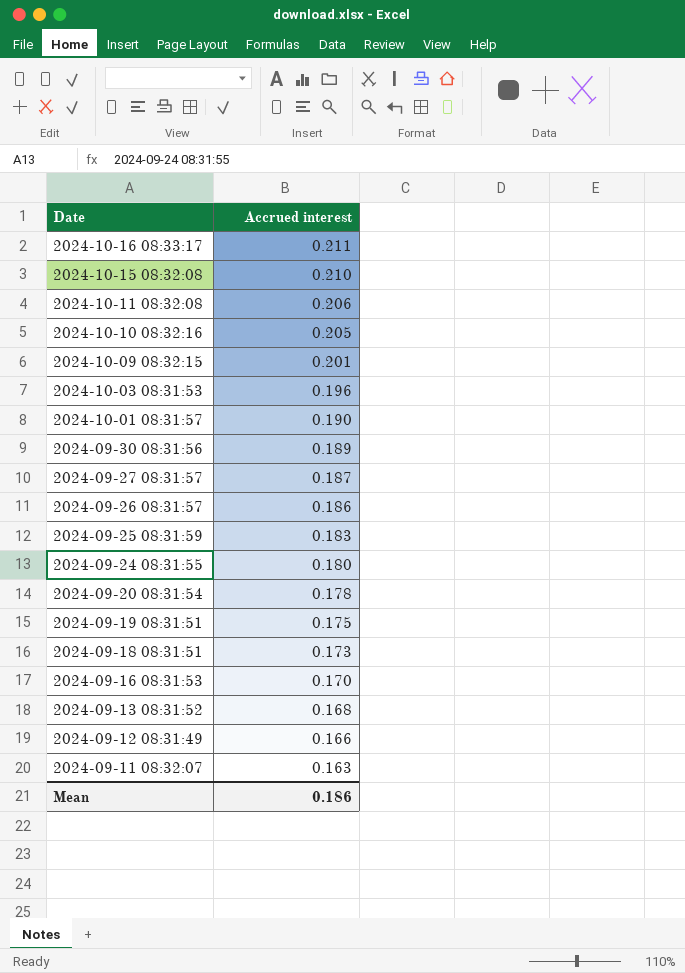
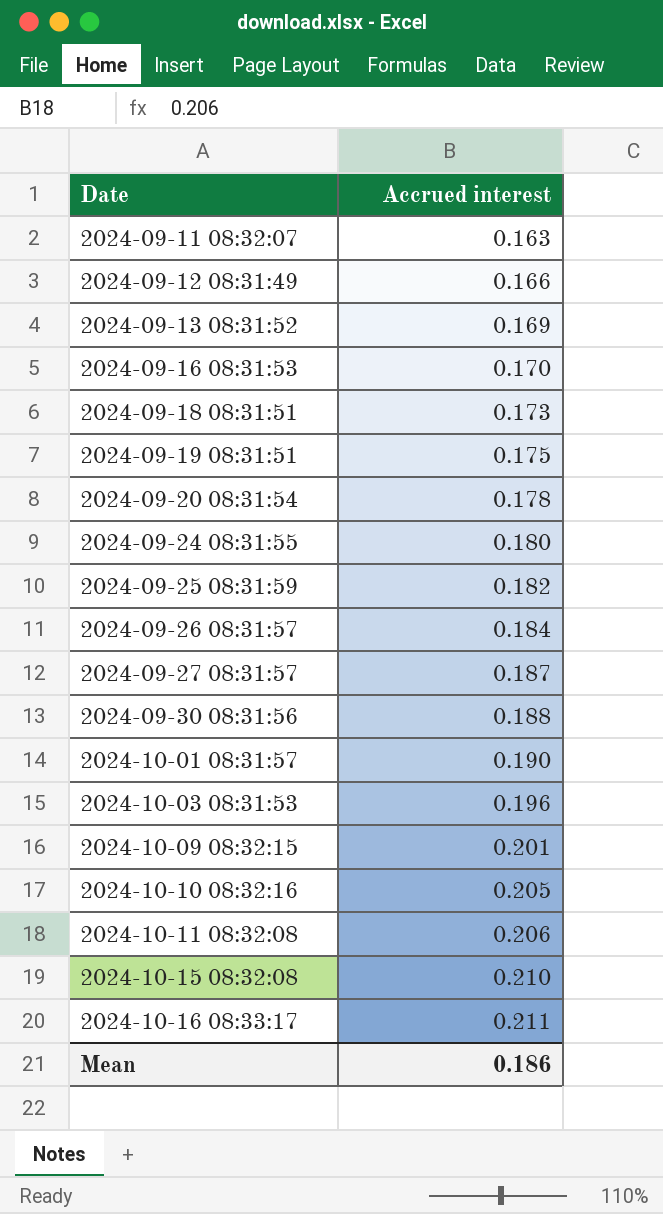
row order: Date descending -> Date ascending
2024-09-13 08:31:52 | Accrued interest: 0.168 -> 0.169
2024-09-25 08:31:59 | Accrued interest: 0.183 -> 0.182
2024-09-26 08:31:57 | Accrued interest: 0.186 -> 0.184
2024-09-30 08:31:56 | Accrued interest: 0.189 -> 0.188

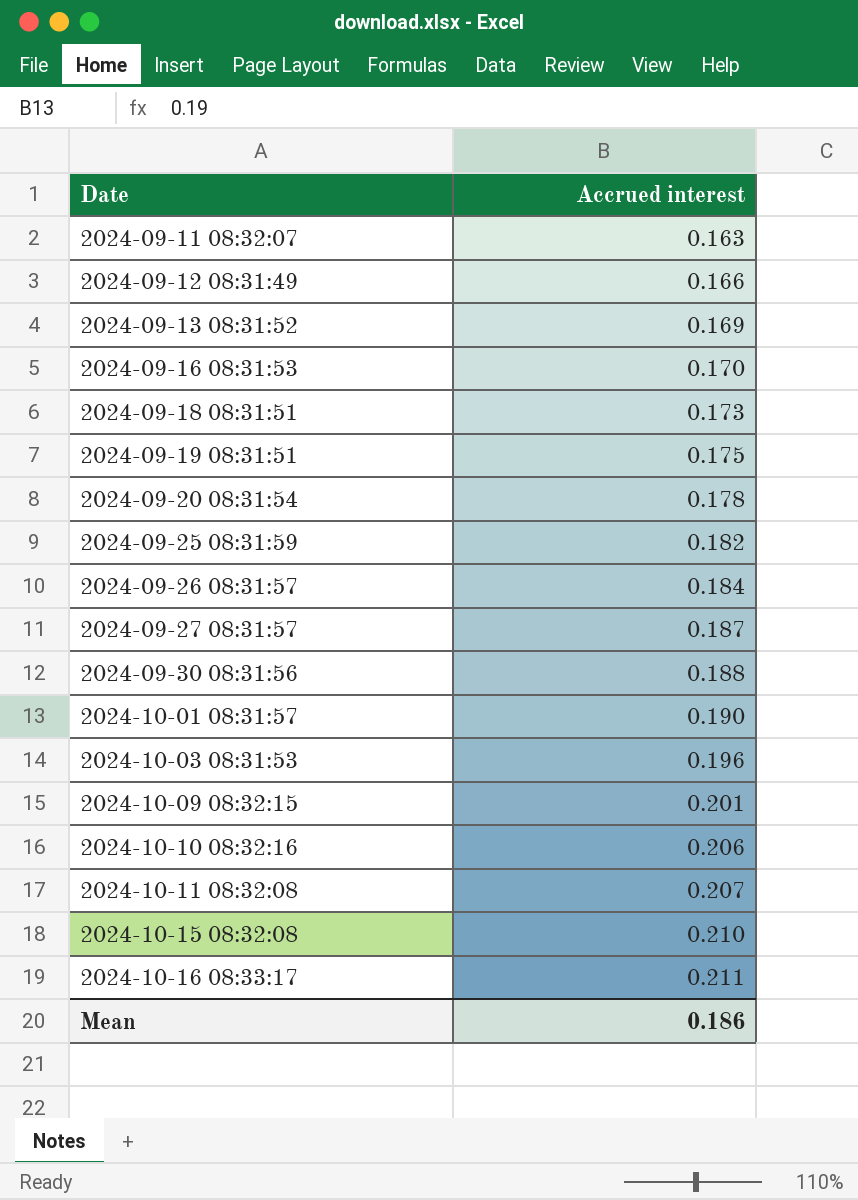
row 2024-09-24 08:31:55: 0.180 -> none
2024-10-10 08:32:16 | Accrued interest: 0.205 -> 0.206
2024-10-11 08:32:08 | Accrued interest: 0.206 -> 0.207

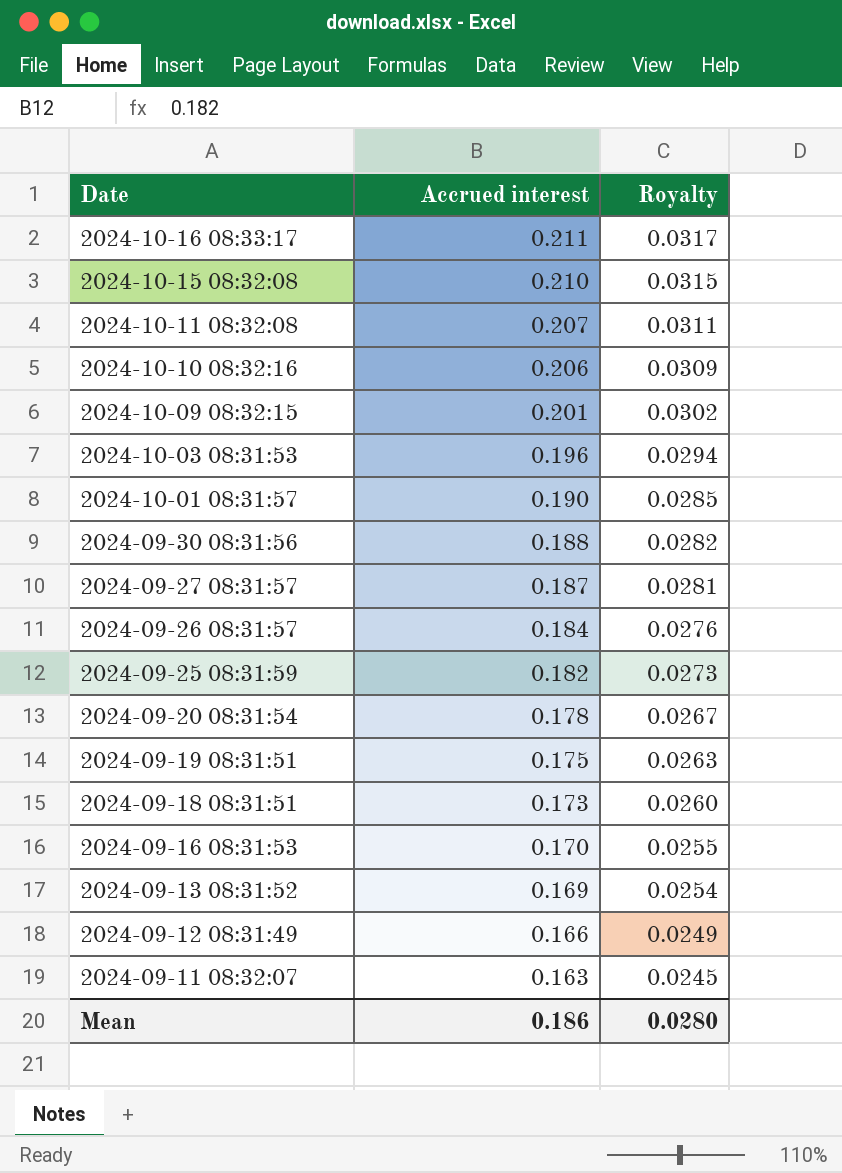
row order: Date ascending -> Date descending
column Royalty | formula: none -> [Accrued interest] * 0.15

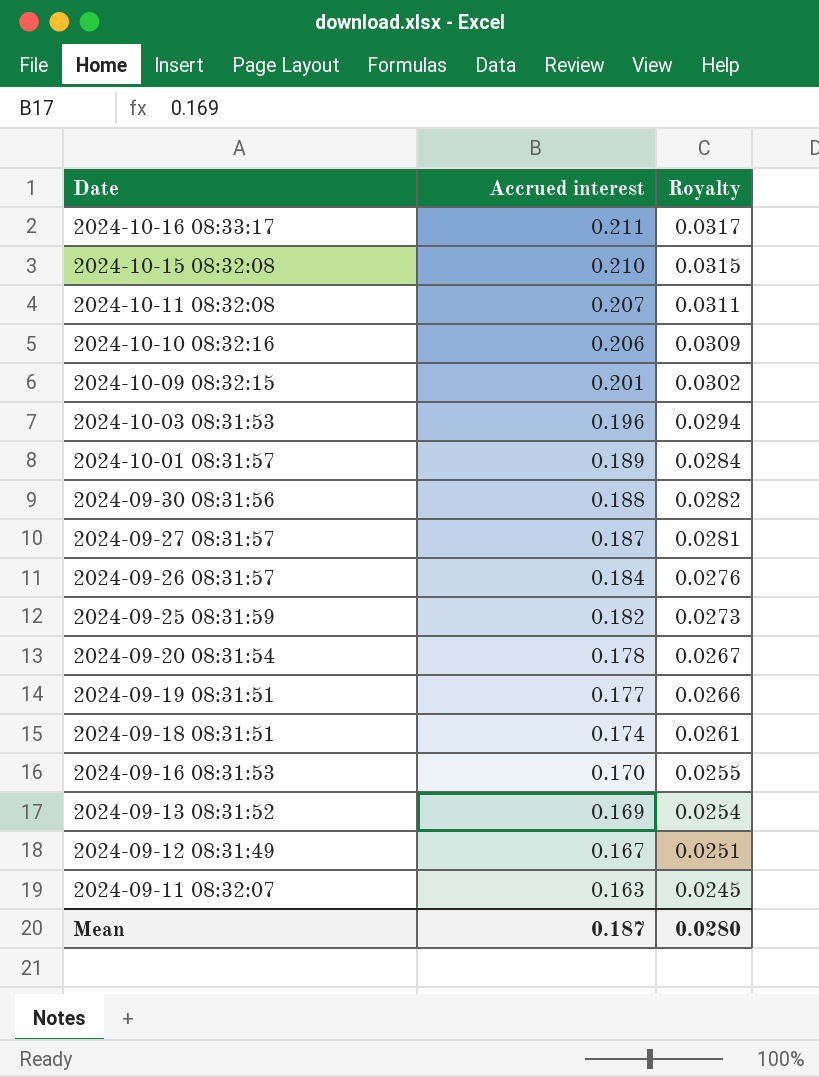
2024-10-01 08:31:57 | Accrued interest: 0.190 -> 0.189
2024-10-01 08:31:57 | Royalty: 0.0285 -> 0.0284
2024-09-19 08:31:51 | Accrued interest: 0.175 -> 0.177
2024-09-19 08:31:51 | Royalty: 0.0263 -> 0.0266
2024-09-18 08:31:51 | Accrued interest: 0.173 -> 0.174
2024-09-18 08:31:51 | Royalty: 0.0260 -> 0.0261
2024-09-12 08:31:49 | Accrued interest: 0.166 -> 0.167
2024-09-12 08:31:49 | Royalty: 0.0249 -> 0.0251
Mean | Accrued interest: 0.186 -> 0.187

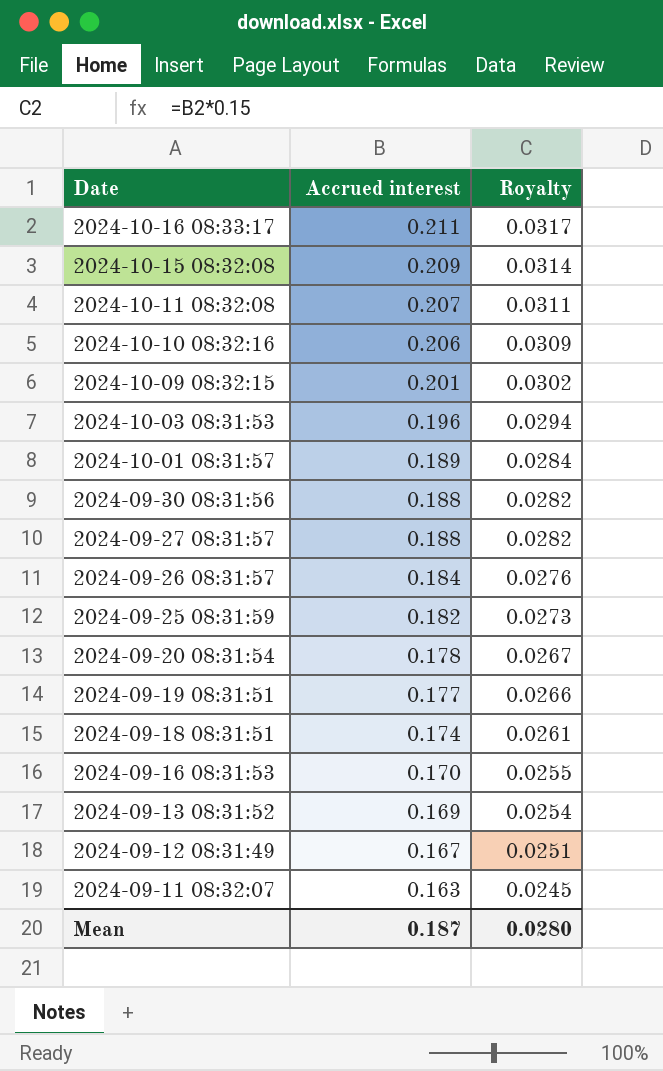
2024-10-15 08:32:08 | Accrued interest: 0.210 -> 0.209
2024-10-15 08:32:08 | Royalty: 0.0315 -> 0.0314
2024-09-27 08:31:57 | Accrued interest: 0.187 -> 0.188
2024-09-27 08:31:57 | Royalty: 0.0281 -> 0.0282

